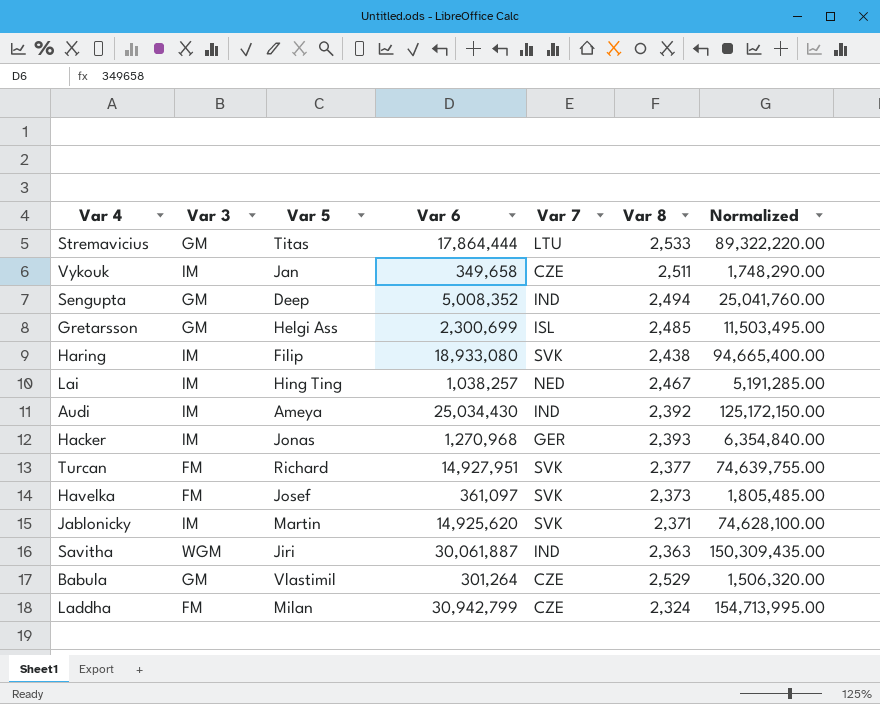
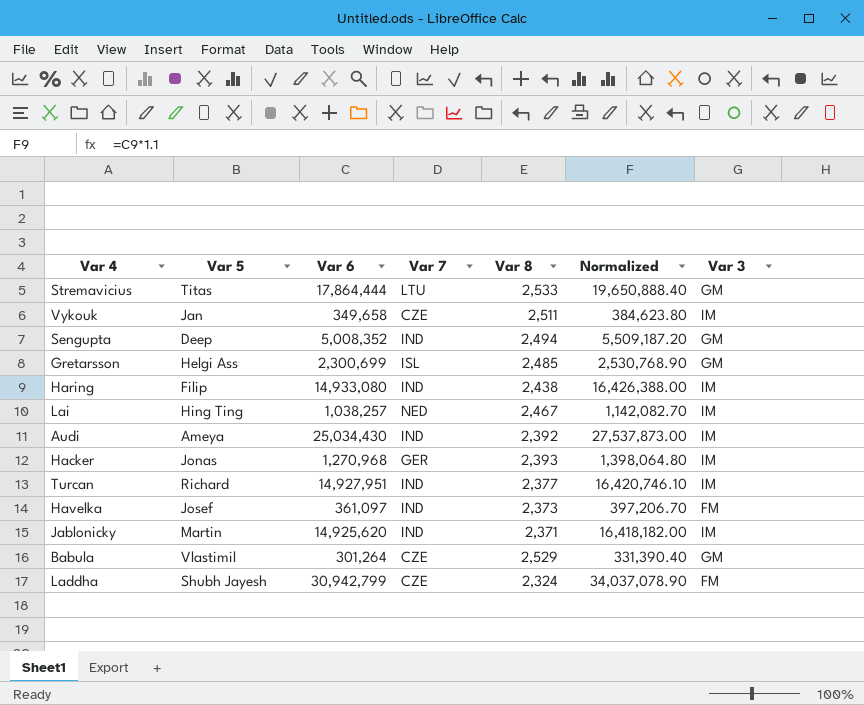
column Normalized | formula: [Var 6] * 5 -> [Var 6] * 1.1
column Var 3 | position: 2 -> 7
row Savitha: WGM | Jiri | 30,061,887 | IND | 2,363 | 150,309,435.00 -> none
Haring | Var 6: 18,933,080 -> 14,933,080
Haring | Var 7: SVK -> IND
Turcan | Var 7: SVK -> IND
Turcan | Var 3: FM -> IM
Havelka | Var 7: SVK -> IND
Jablonicky | Var 7: SVK -> IND
Laddha | Var 5: Milan -> Shubh Jayesh

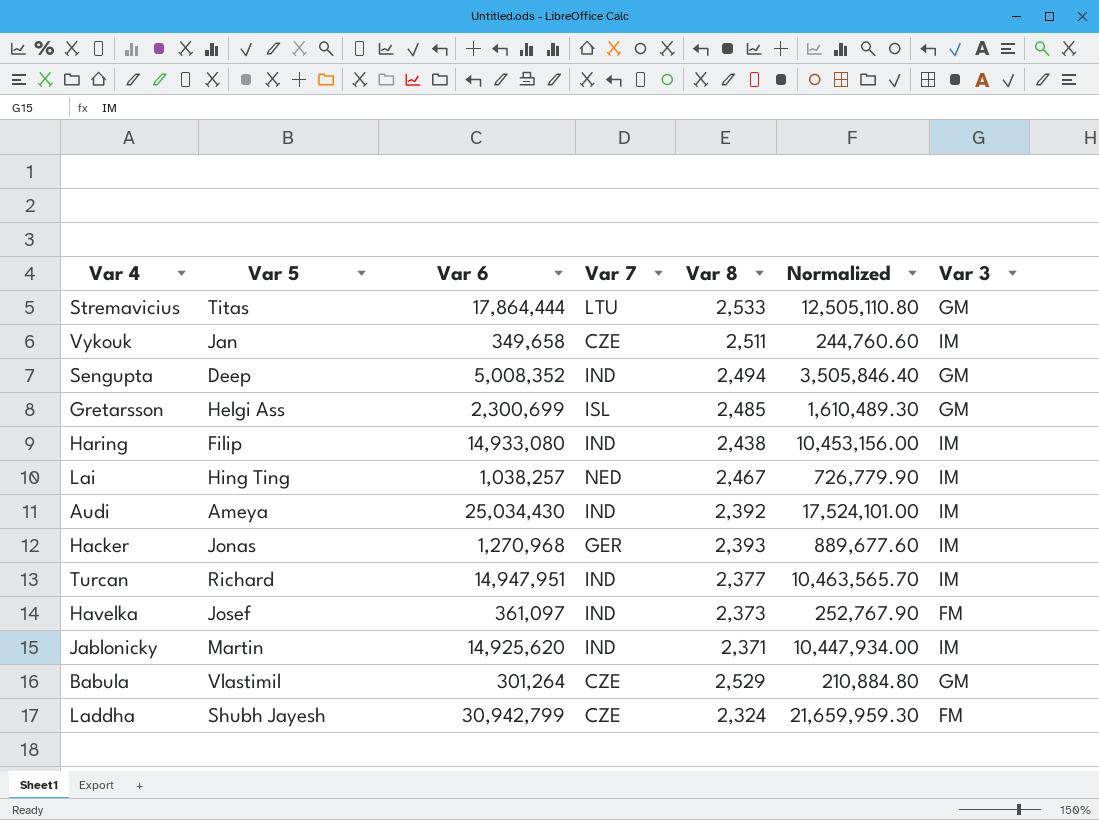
column Normalized | formula: [Var 6] * 1.1 -> [Var 6] * 0.7
Turcan | Var 6: 14,927,951 -> 14,947,951

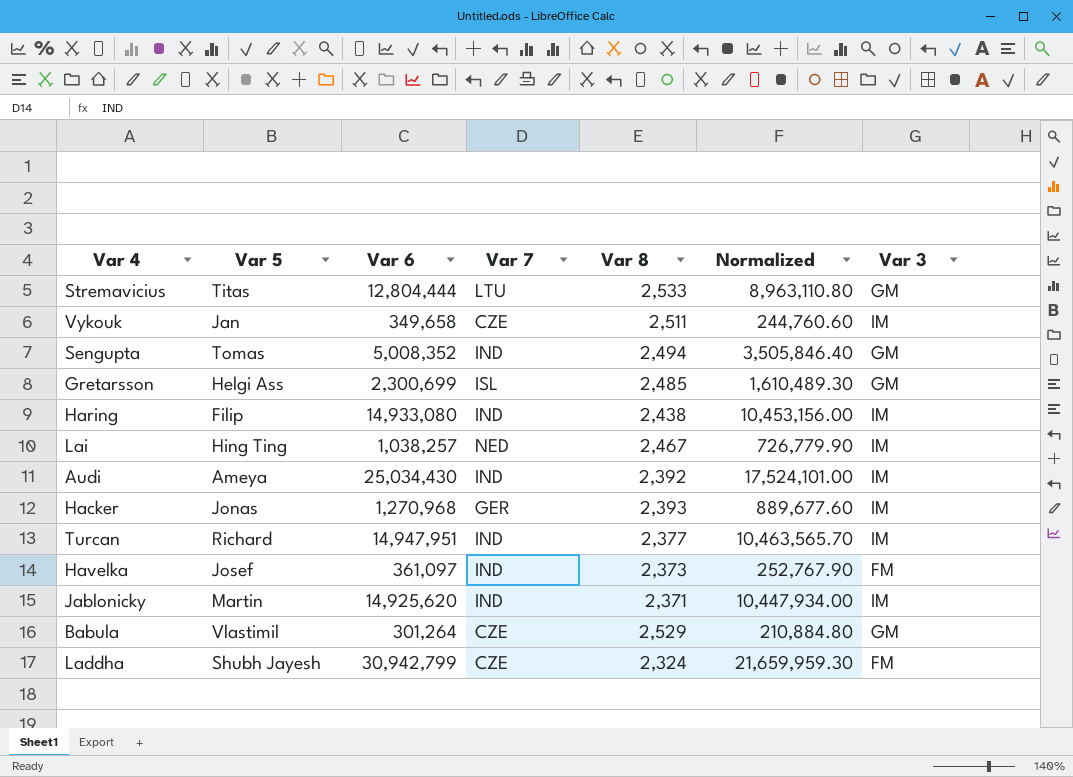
Stremavicius | Var 6: 17,864,444 -> 12,804,444
Stremavicius | Normalized: 12,505,110.80 -> 8,963,110.80
Sengupta | Var 5: Deep -> Tomas

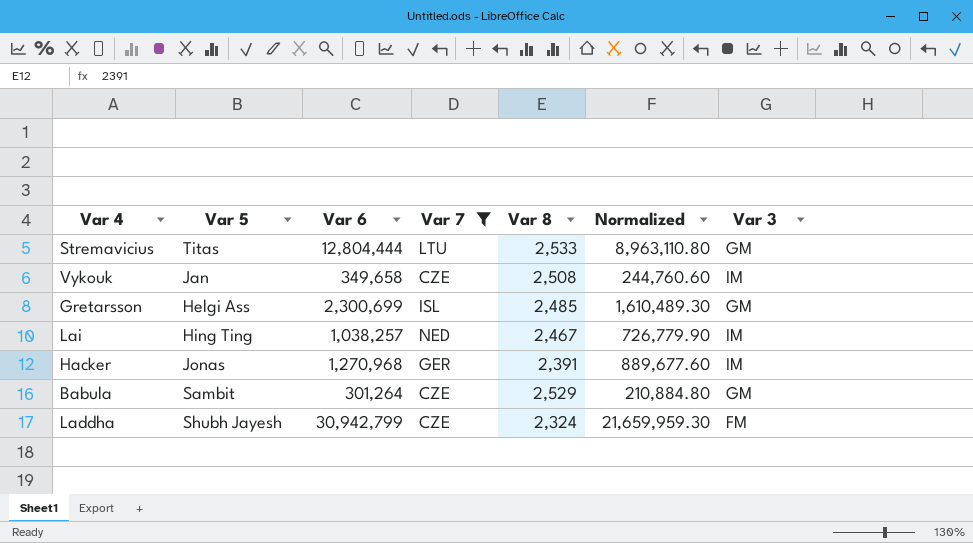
filter: none -> Var 7 != IND
Vykouk | Var 8: 2,511 -> 2,508
Hacker | Var 8: 2,393 -> 2,391
Babula | Var 5: Vlastimil -> Sambit

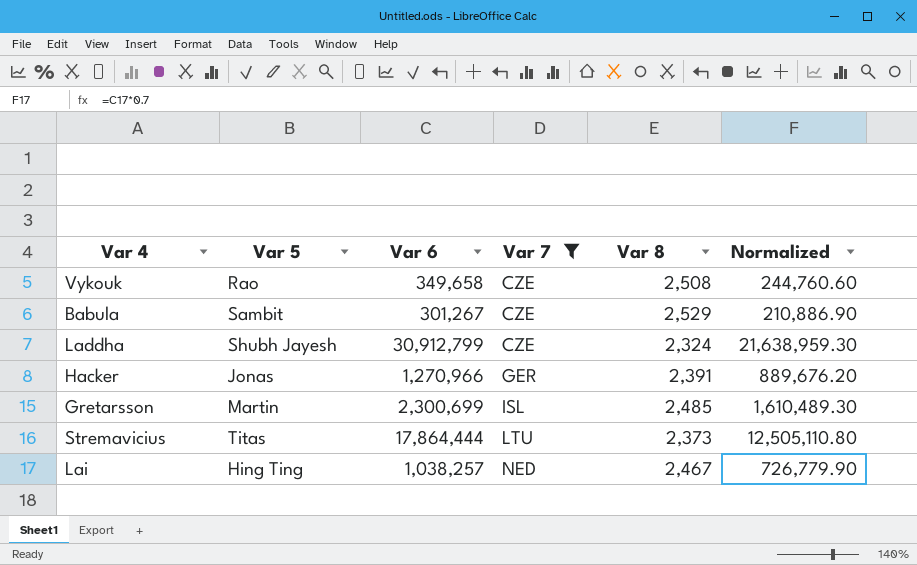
row order: none -> Var 7 ascending
column Var 3 | position: 7 -> none
Vykouk | Var 5: Jan -> Rao
Babula | Var 6: 301,264 -> 301,267
Babula | Normalized: 210,884.80 -> 210,886.90
Laddha | Var 6: 30,942,799 -> 30,912,799
Laddha | Normalized: 21,659,959.30 -> 21,638,959.30
Hacker | Var 6: 1,270,968 -> 1,270,966
Hacker | Normalized: 889,677.60 -> 889,676.20
Gretarsson | Var 5: Helgi Ass -> Martin
Stremavicius | Var 6: 12,804,444 -> 17,864,444
Stremavicius | Var 8: 2,533 -> 2,373
Stremavicius | Normalized: 8,963,110.80 -> 12,505,110.80

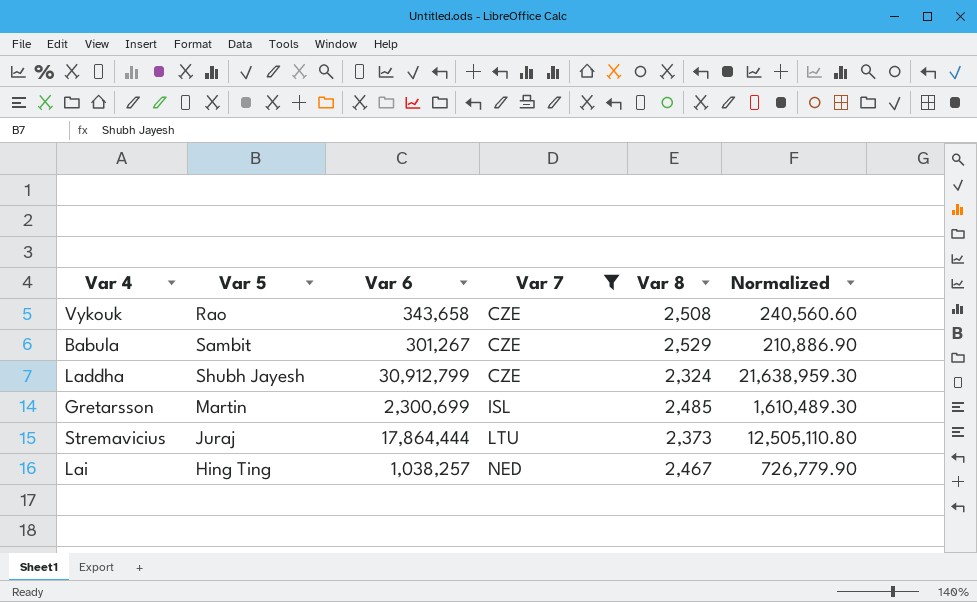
row Hacker: Jonas | 1,270,966 | GER | 2,391 | 889,676.20 -> none
Vykouk | Var 6: 349,658 -> 343,658
Vykouk | Normalized: 244,760.60 -> 240,560.60
Stremavicius | Var 5: Titas -> Juraj

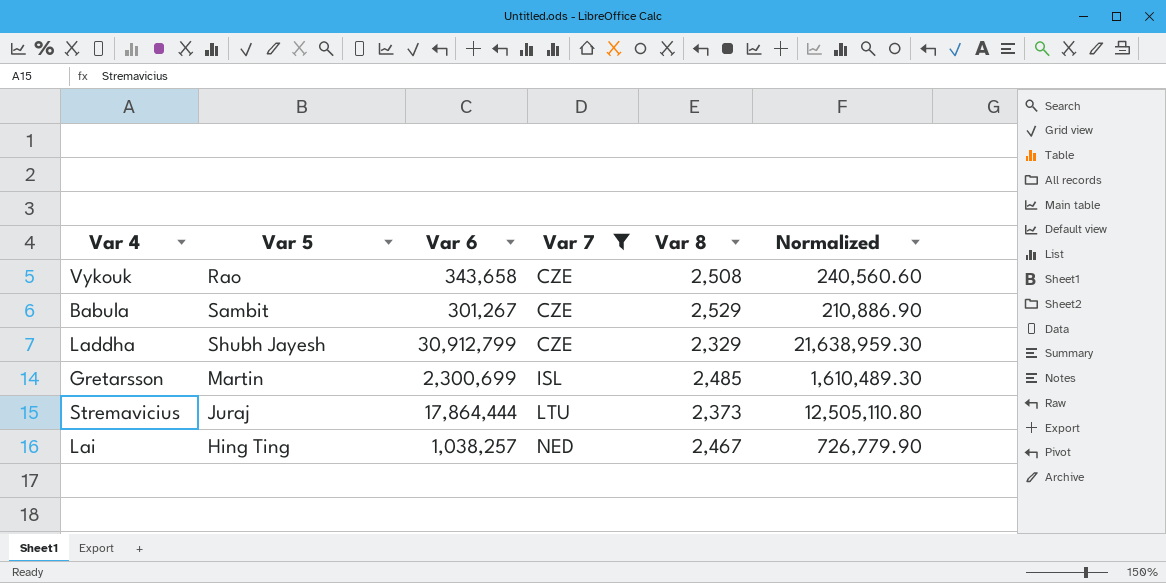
Laddha | Var 8: 2,324 -> 2,329

